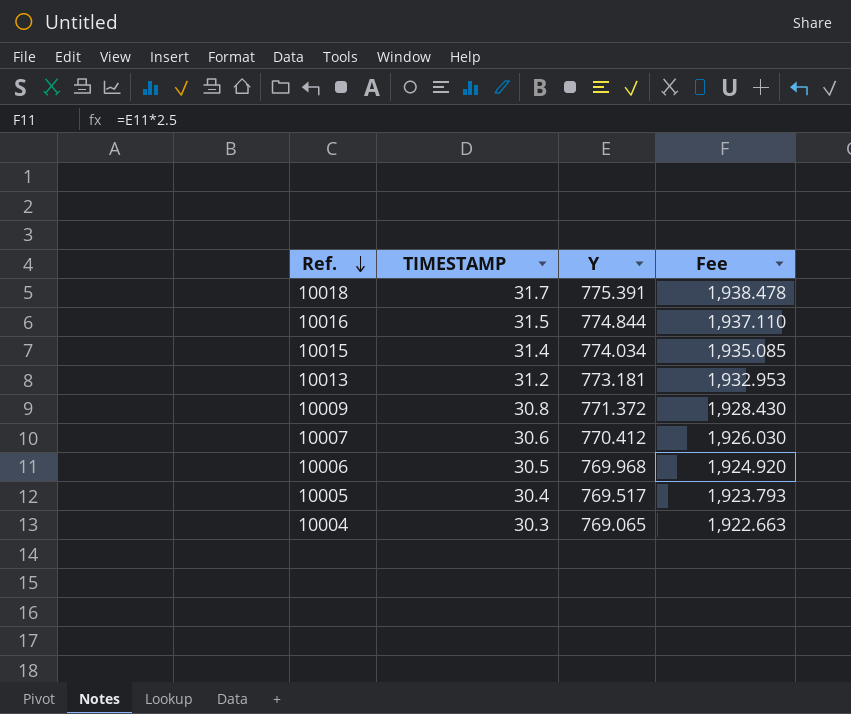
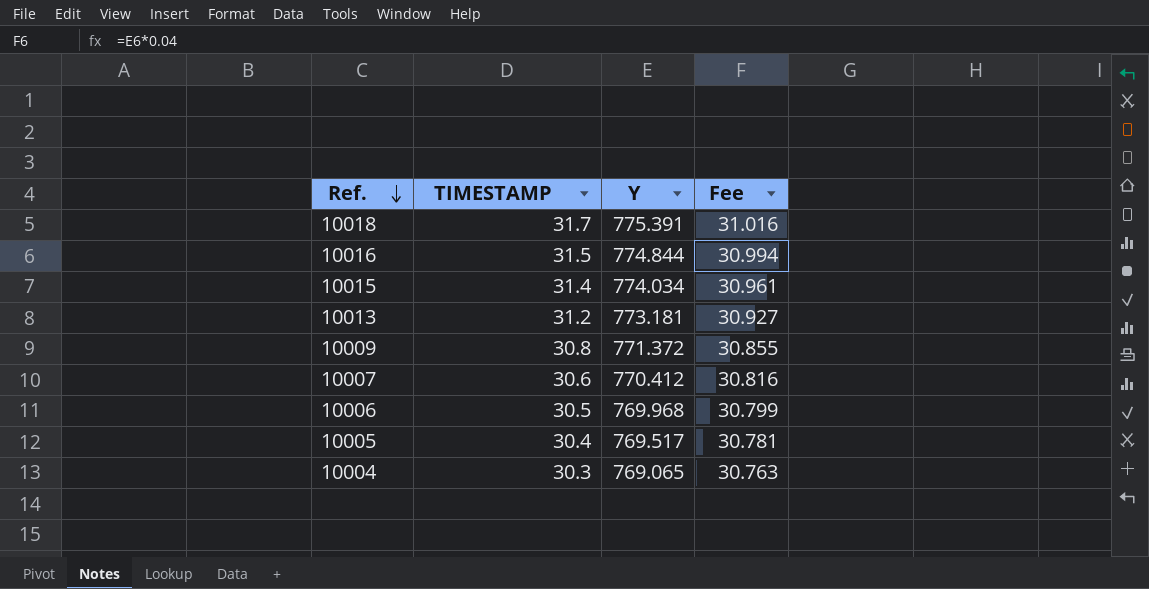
column Fee | formula: [Y] * 2.5 -> [Y] * 0.04

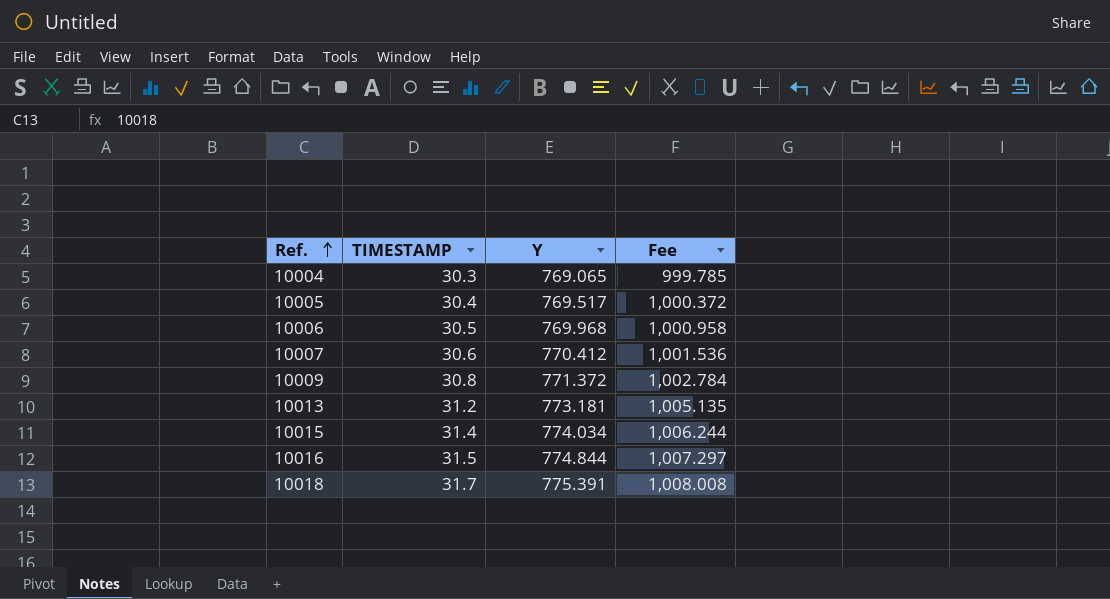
row order: Ref. descending -> Ref. ascending
column Fee | formula: [Y] * 0.04 -> [Y] * 1.3

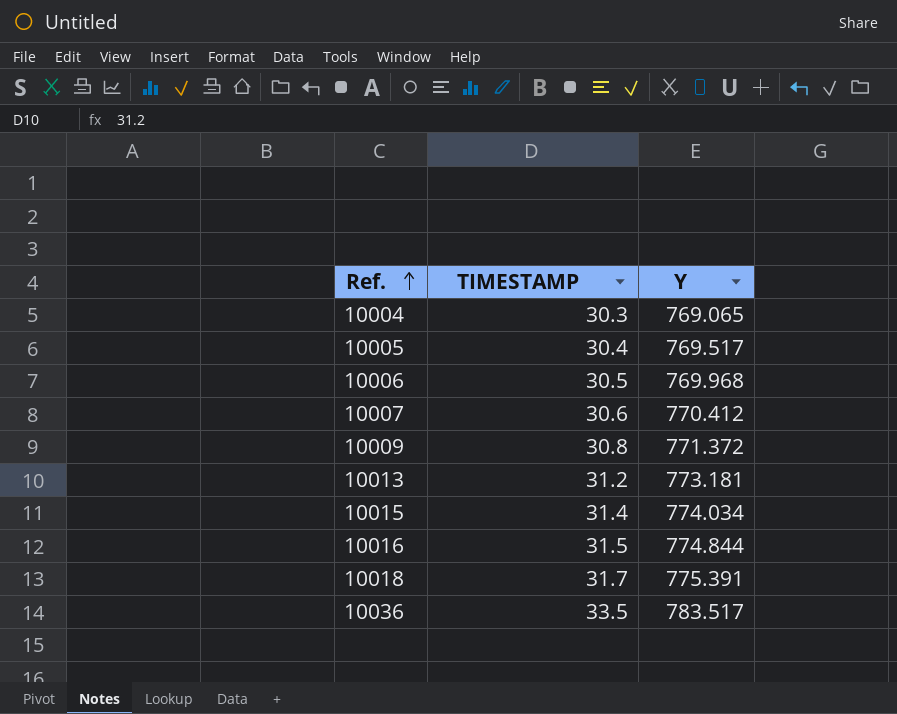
column Fee | formula: [Y] * 1.3 -> none
row 10036: none -> 33.5 | 783.517

